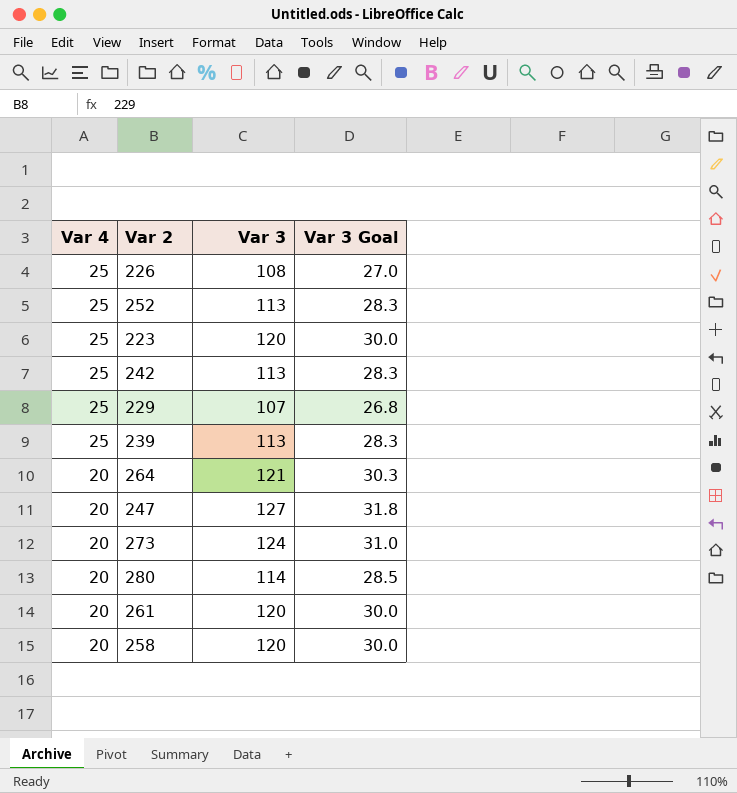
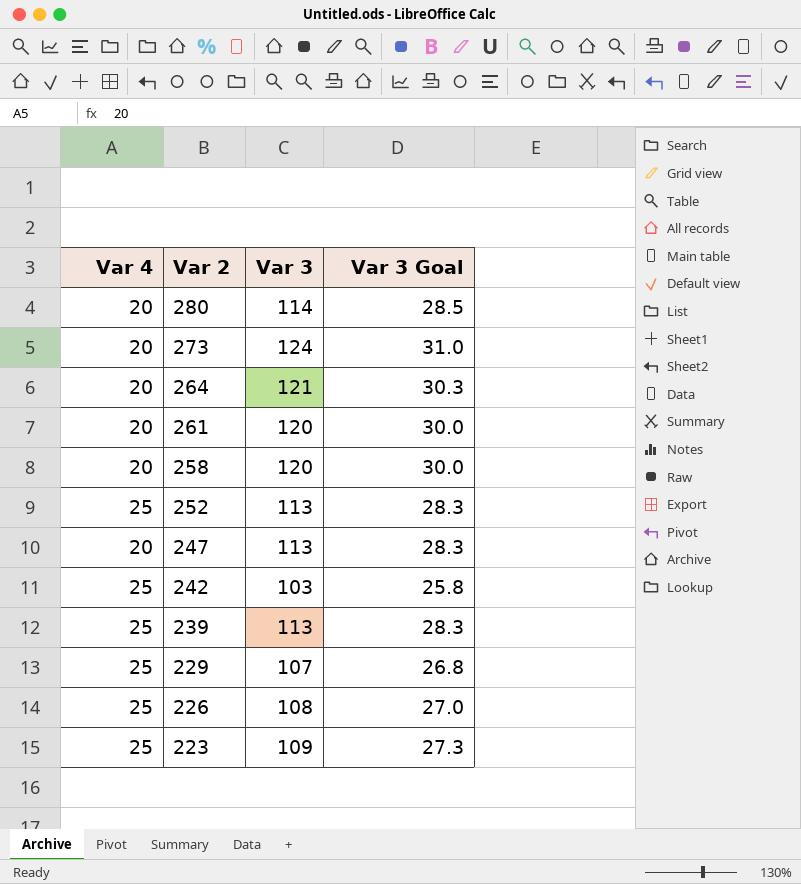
row order: Var 4 descending -> Var 2 descending
247 | Var 3: 127 -> 113
247 | Var 3 Goal: 31.8 -> 28.3
242 | Var 3: 113 -> 103
242 | Var 3 Goal: 28.3 -> 25.8
223 | Var 3: 120 -> 109
223 | Var 3 Goal: 30.0 -> 27.3

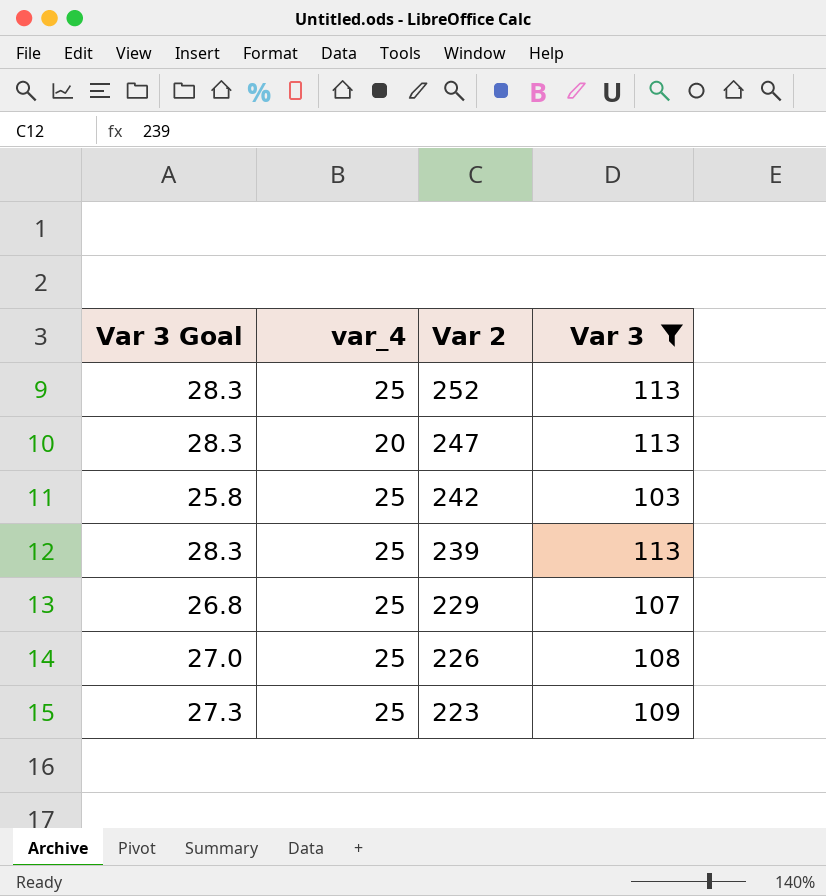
filter: none -> Var 3 <= 113
column Var 3 Goal | position: 4 -> 1
column name: Var 4 -> var_4

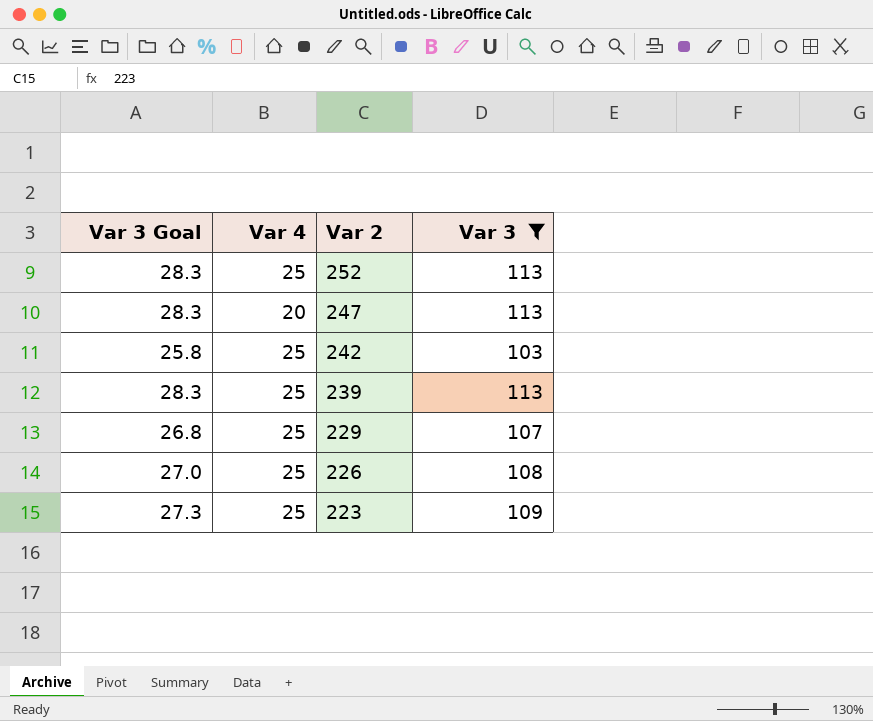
column name: var_4 -> Var 4

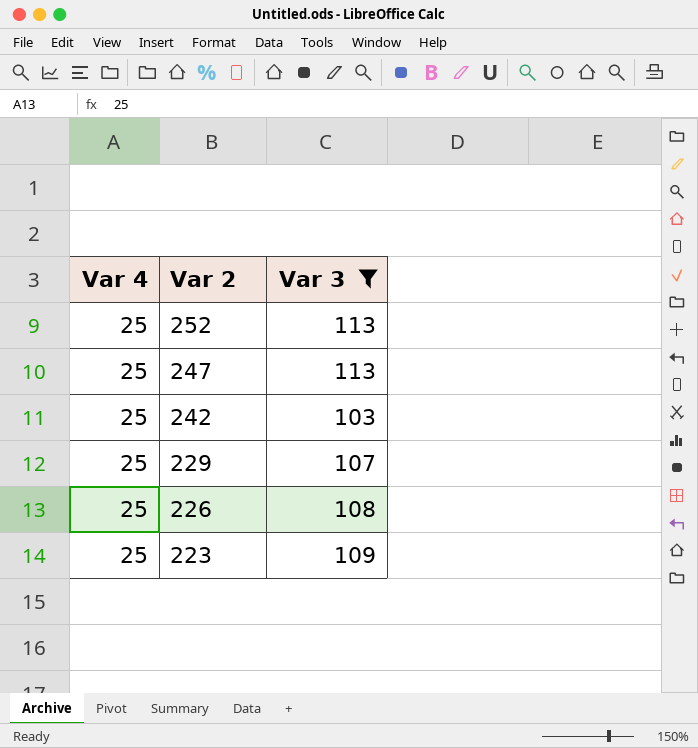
column Var 3 Goal | formula: [Var 3] * 0.25 -> none
row 239: 28.3 | 25 | 113 -> none
247 | Var 4: 20 -> 25

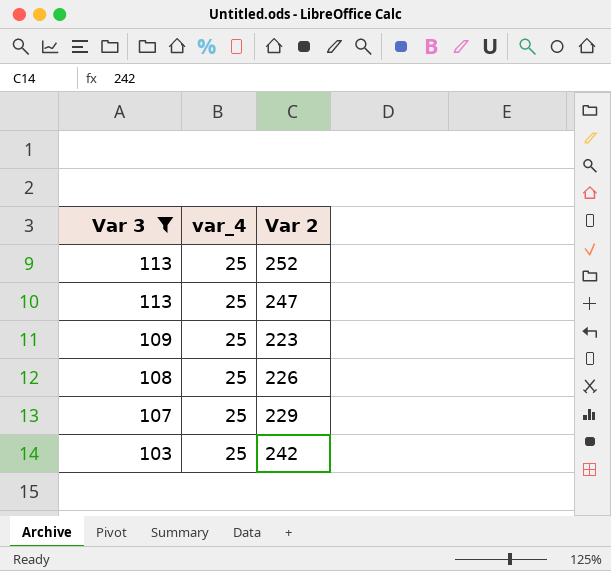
row order: Var 2 descending -> Var 3 descending
column Var 3 | position: 3 -> 1
column name: Var 4 -> var_4

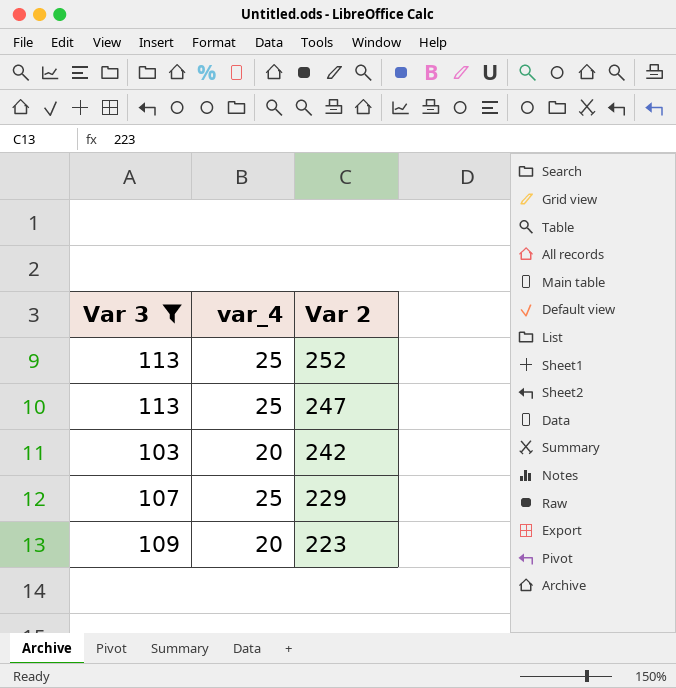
row order: Var 3 descending -> Var 2 descending
row 226: 108 | 25 -> none
242 | var_4: 25 -> 20
223 | var_4: 25 -> 20

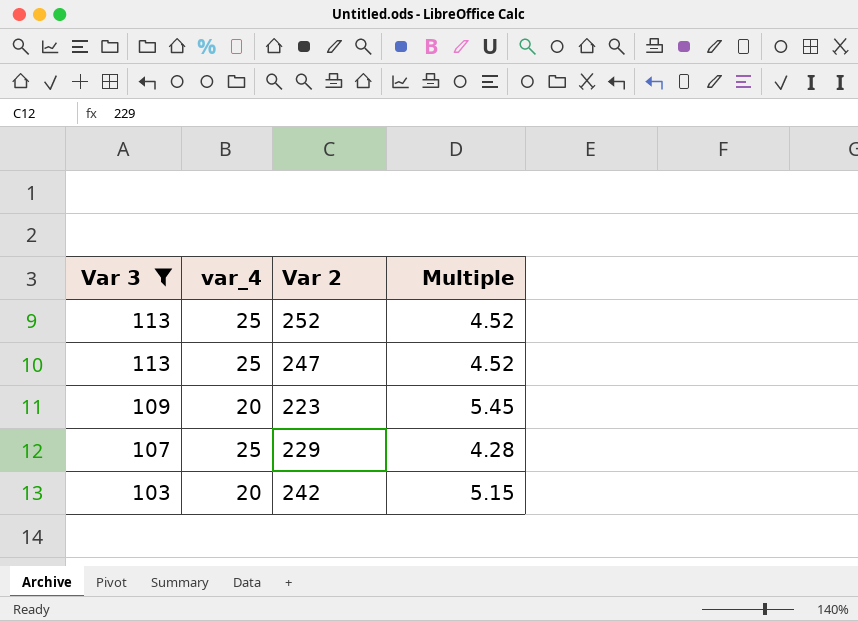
row order: Var 2 descending -> Var 3 descending
column Multiple | formula: none -> [Var 3] / [var_4]

